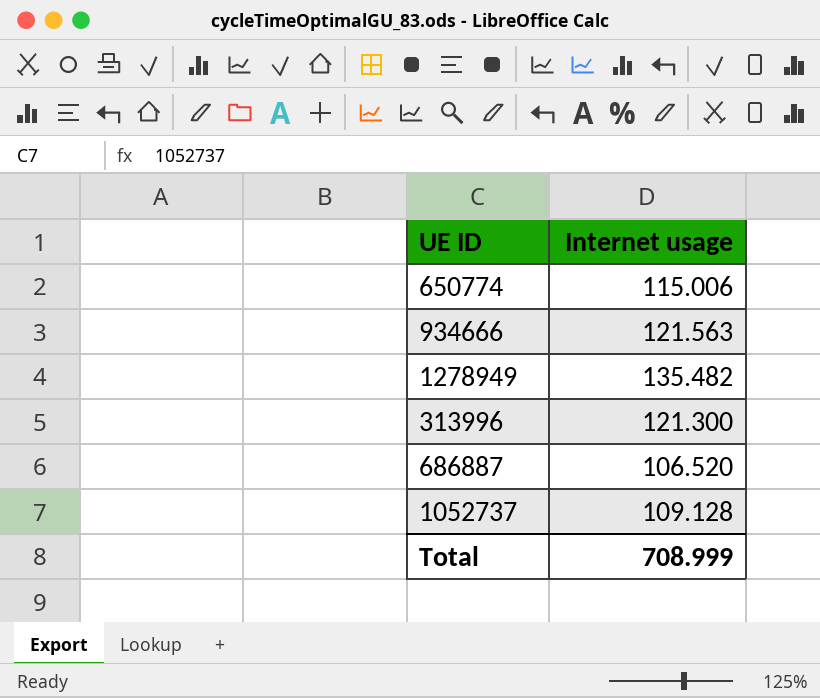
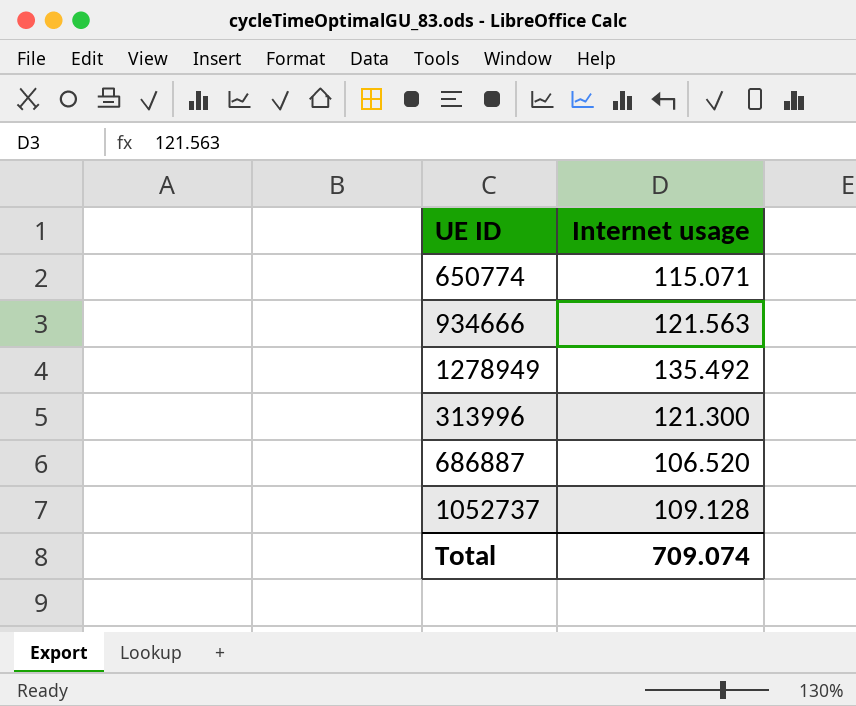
650774 | Internet usage: 115.006 -> 115.071
1278949 | Internet usage: 135.482 -> 135.492
Total | Internet usage: 708.999 -> 709.074

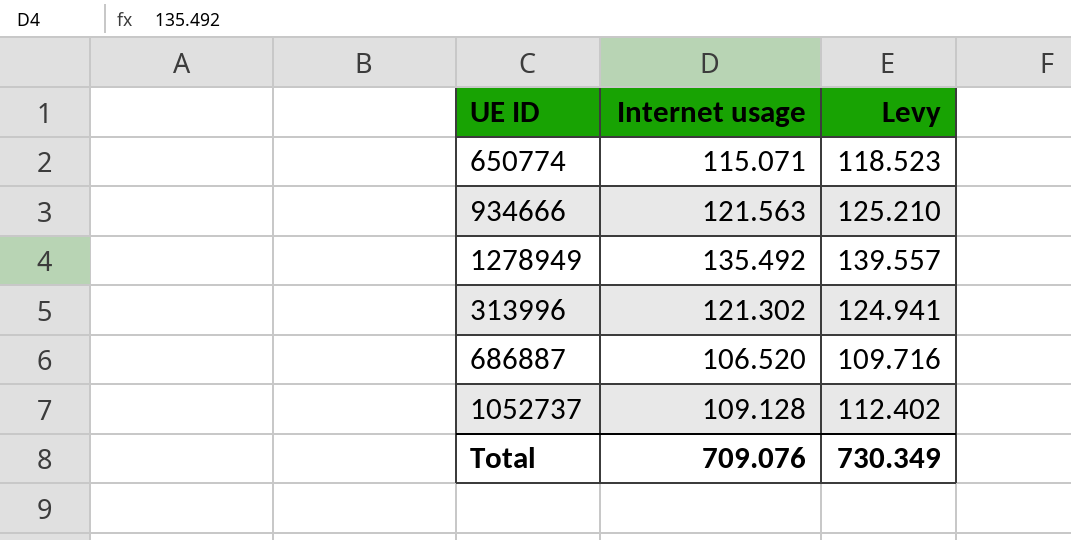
column Levy | formula: none -> [Internet usage] * 1.03
313996 | Internet usage: 121.300 -> 121.302
Total | Internet usage: 709.074 -> 709.076

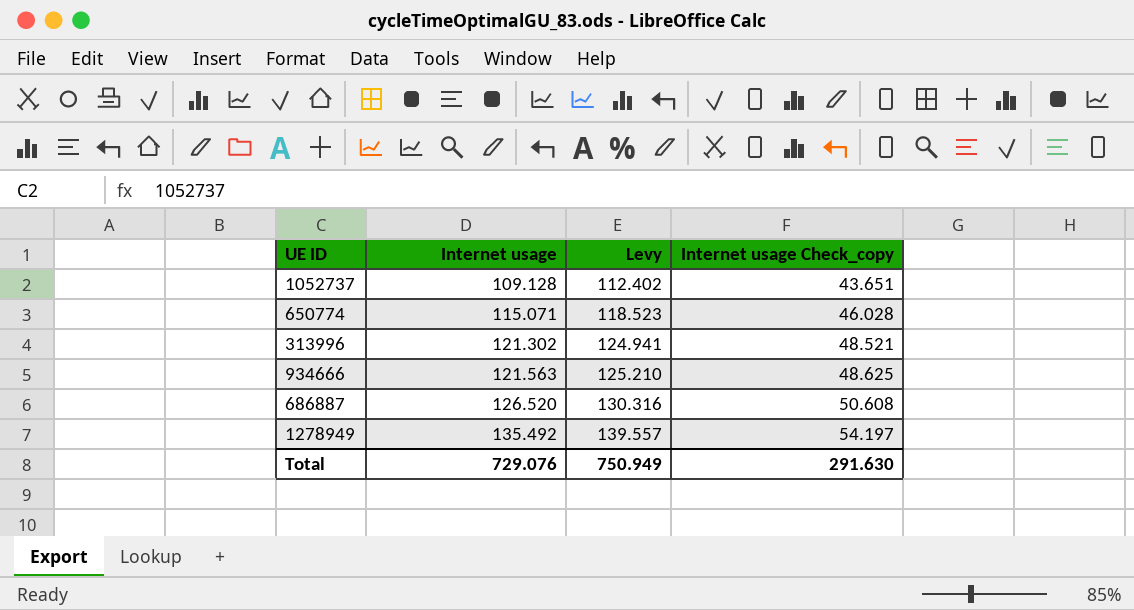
row order: none -> Internet usage ascending
column Internet usage Check_copy | formula: none -> [Internet usage] * 0.4
686887 | Internet usage: 106.520 -> 126.520
686887 | Levy: 109.716 -> 130.316
Total | Internet usage: 709.076 -> 729.076
Total | Levy: 730.349 -> 750.949

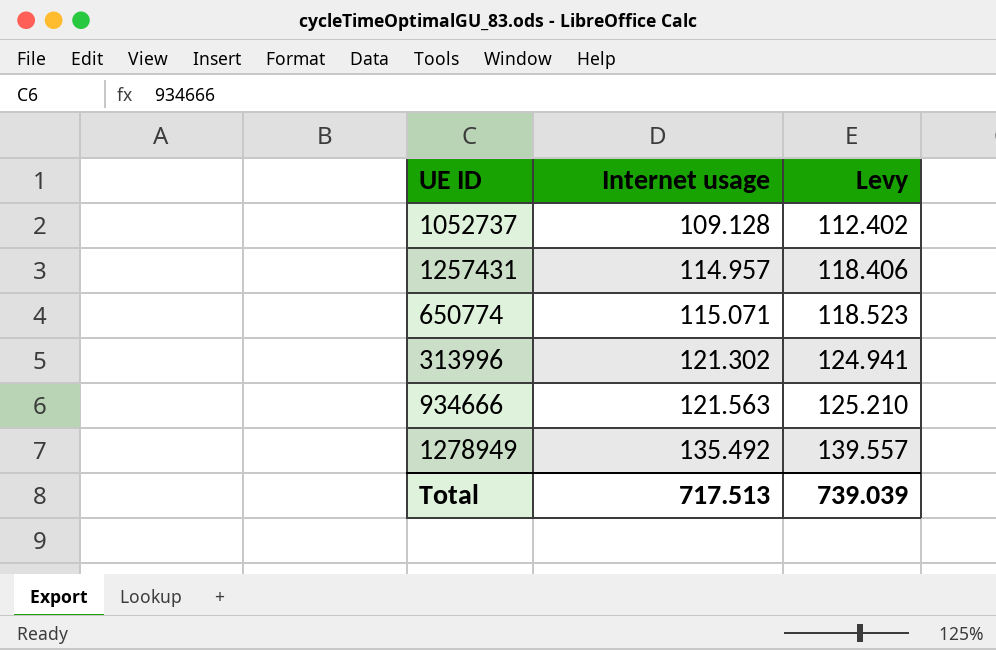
column Internet usage Check_copy | formula: [Internet usage] * 0.4 -> none
row 686887: 126.520 | 130.316 | 50.608 -> none
row 1257431: none -> 114.957 | 118.406
Total | Internet usage: 729.076 -> 717.513
Total | Levy: 750.949 -> 739.039

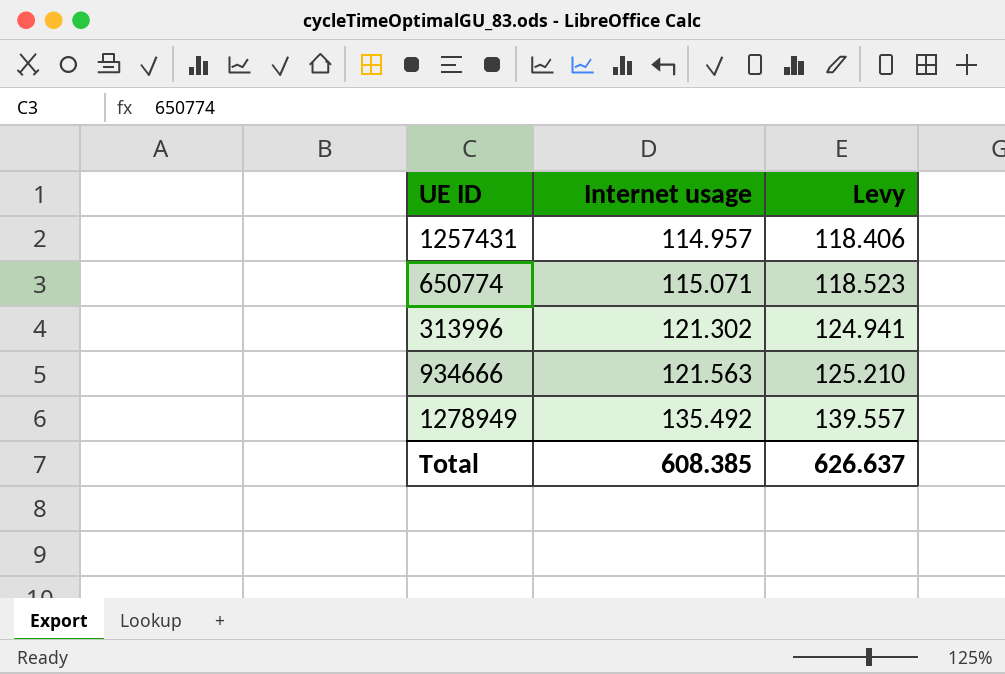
row 1052737: 109.128 | 112.402 -> none
Total | Internet usage: 717.513 -> 608.385
Total | Levy: 739.039 -> 626.637

